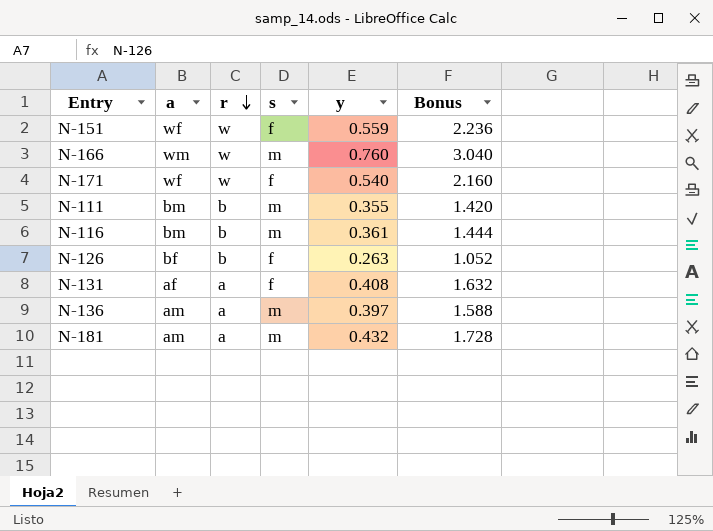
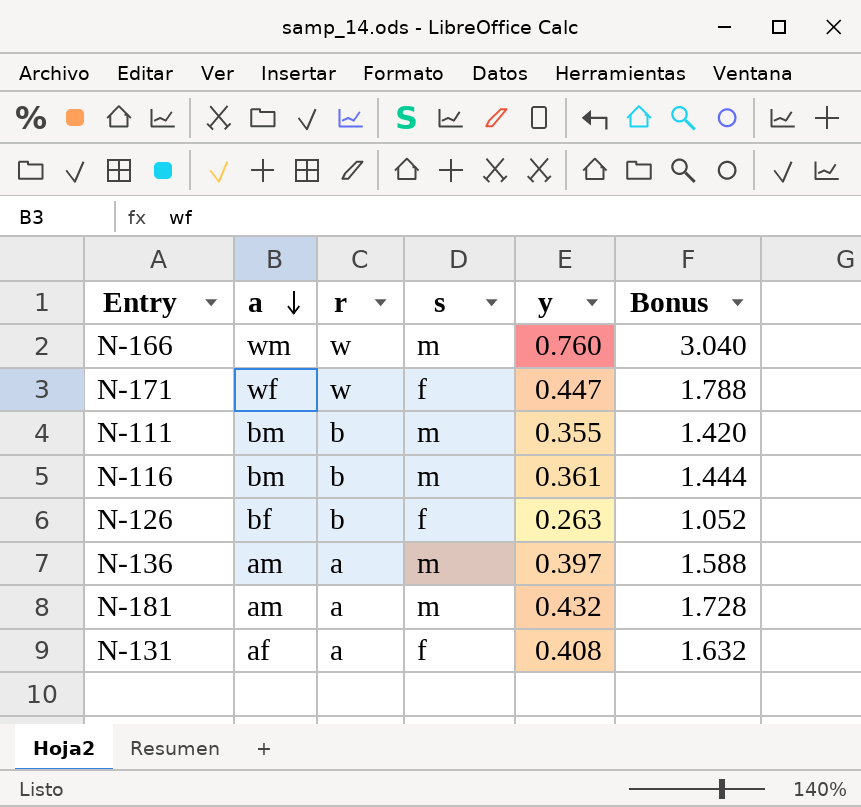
row order: r descending -> a descending
row N-151: wf | w | f | 0.559 | 2.236 -> none
N-171 | y: 0.540 -> 0.447
N-171 | Bonus: 2.160 -> 1.788

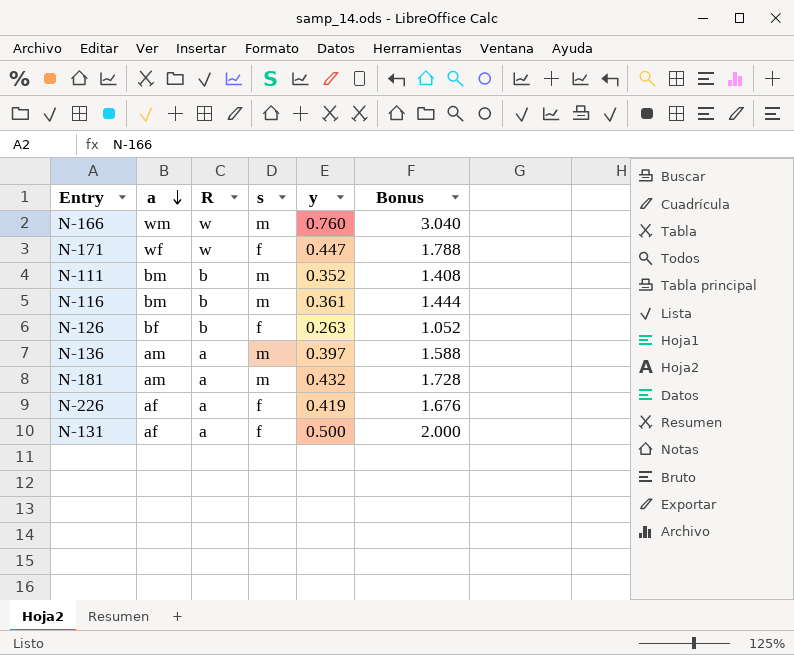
column name: r -> R
N-111 | y: 0.355 -> 0.352
N-111 | Bonus: 1.420 -> 1.408
row N-226: none -> af | a | f | 0.419 | 1.676
N-131 | y: 0.408 -> 0.500
N-131 | Bonus: 1.632 -> 2.000

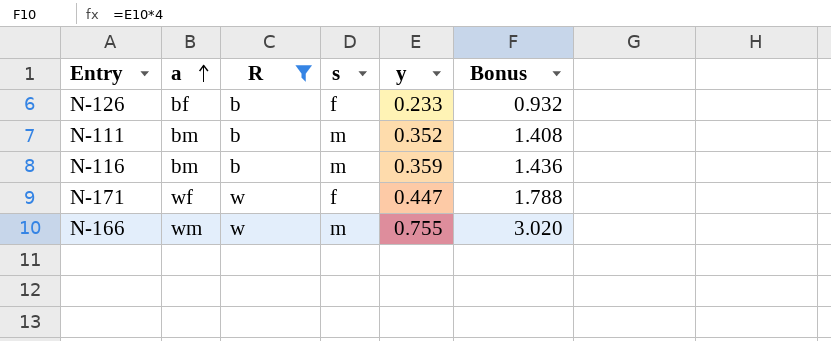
filter: none -> R != a
row order: a descending -> a ascending
N-126 | y: 0.263 -> 0.233
N-126 | Bonus: 1.052 -> 0.932
N-116 | y: 0.361 -> 0.359
N-116 | Bonus: 1.444 -> 1.436
N-166 | y: 0.760 -> 0.755
N-166 | Bonus: 3.040 -> 3.020

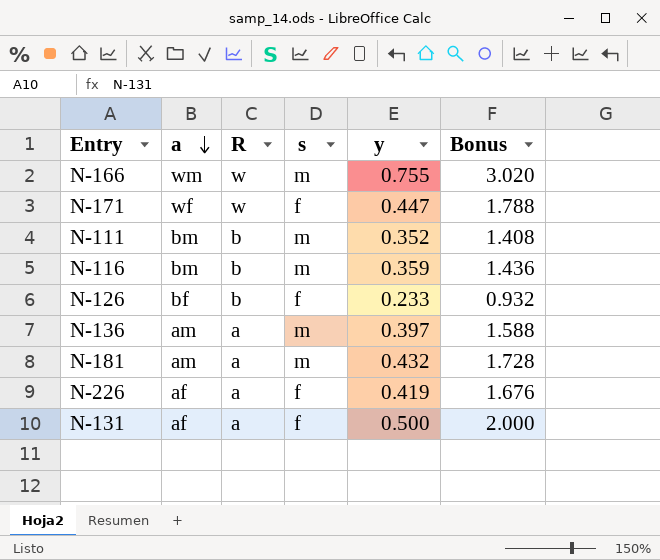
filter: R != a -> none
row order: a ascending -> a descending

